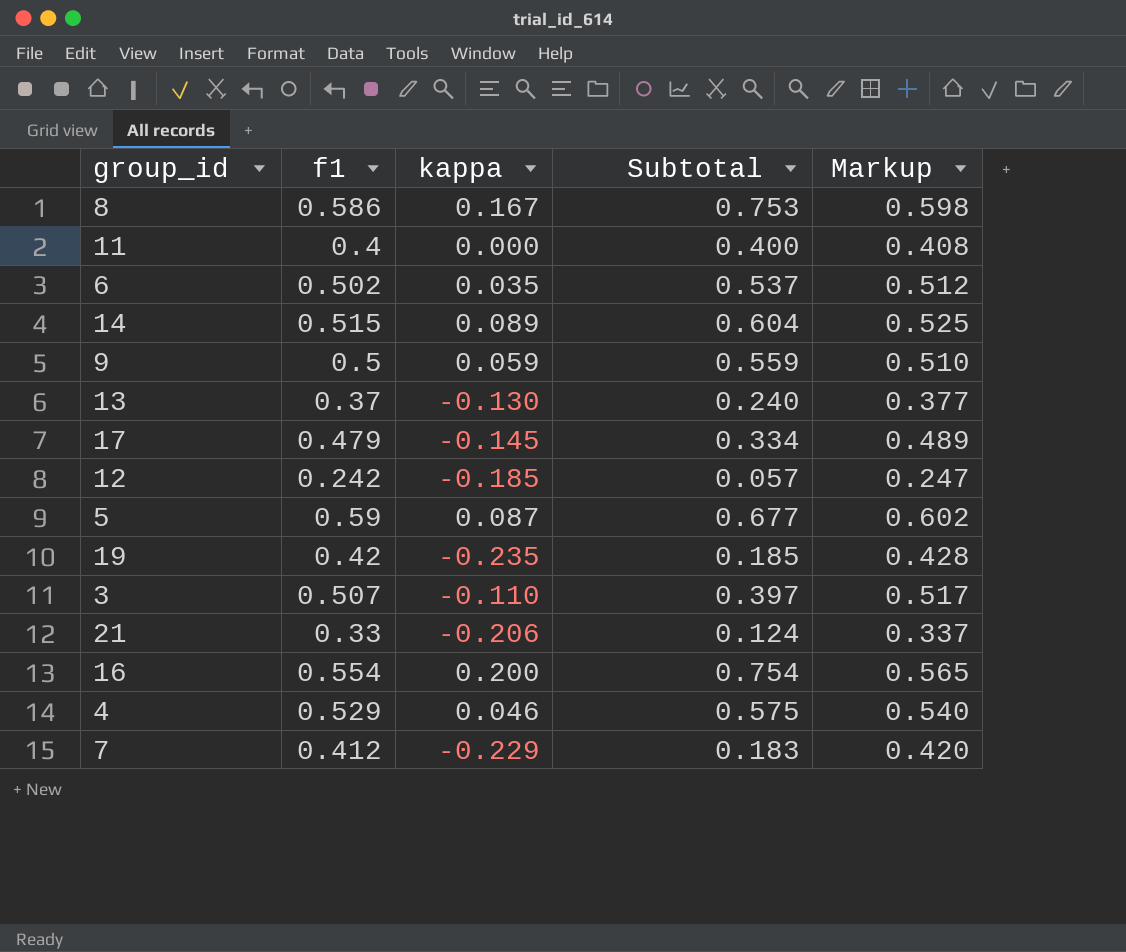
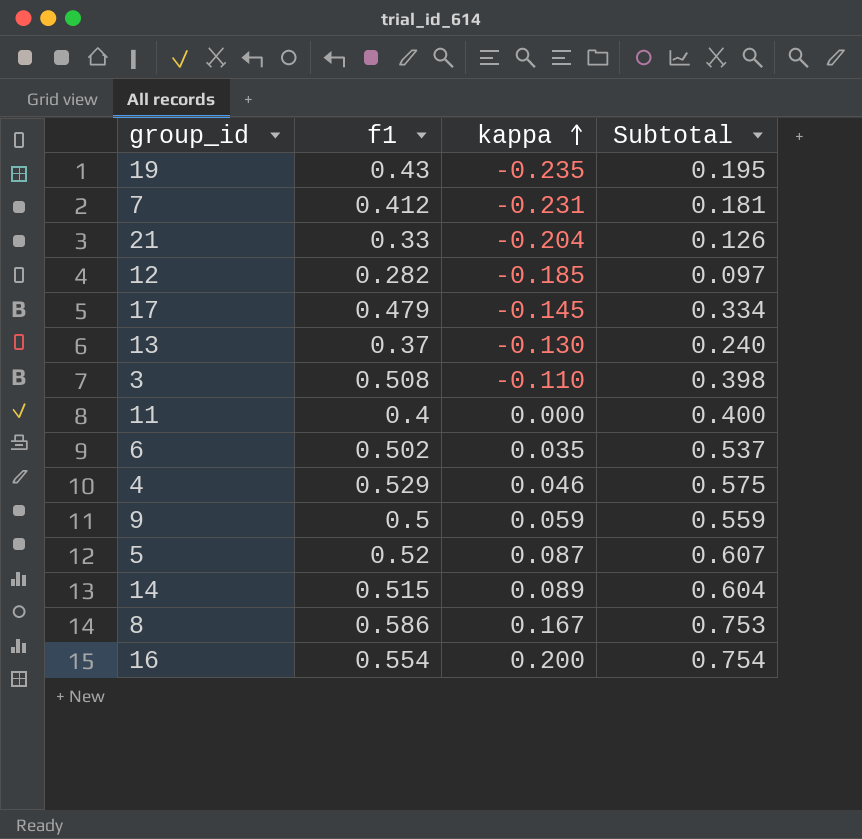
row order: none -> kappa ascending
column Markup | formula: [f1] * 1.02 -> none
19 | f1: 0.42 -> 0.43
19 | Subtotal: 0.185 -> 0.195
7 | kappa: -0.229 -> -0.231
7 | Subtotal: 0.183 -> 0.181
21 | kappa: -0.206 -> -0.204
21 | Subtotal: 0.124 -> 0.126
12 | f1: 0.242 -> 0.282
12 | Subtotal: 0.057 -> 0.097
3 | f1: 0.507 -> 0.508
3 | Subtotal: 0.397 -> 0.398
5 | f1: 0.59 -> 0.52
5 | Subtotal: 0.677 -> 0.607

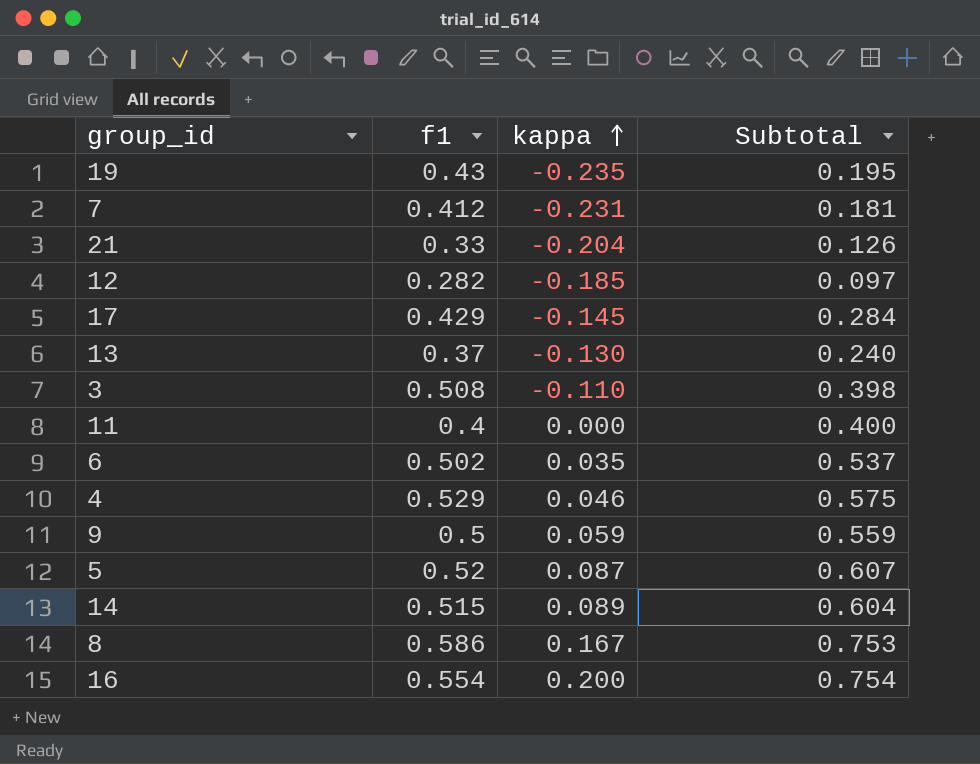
17 | f1: 0.479 -> 0.429
17 | Subtotal: 0.334 -> 0.284

